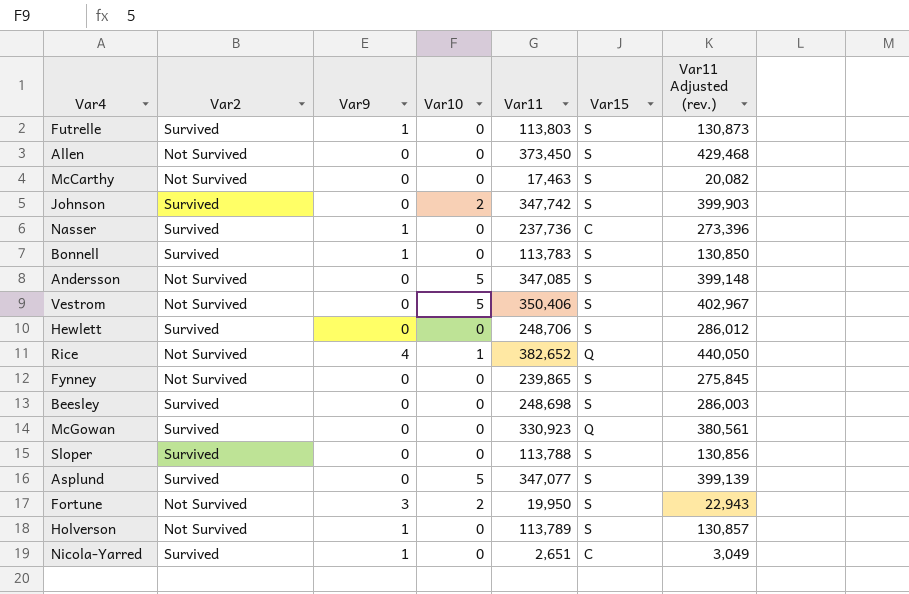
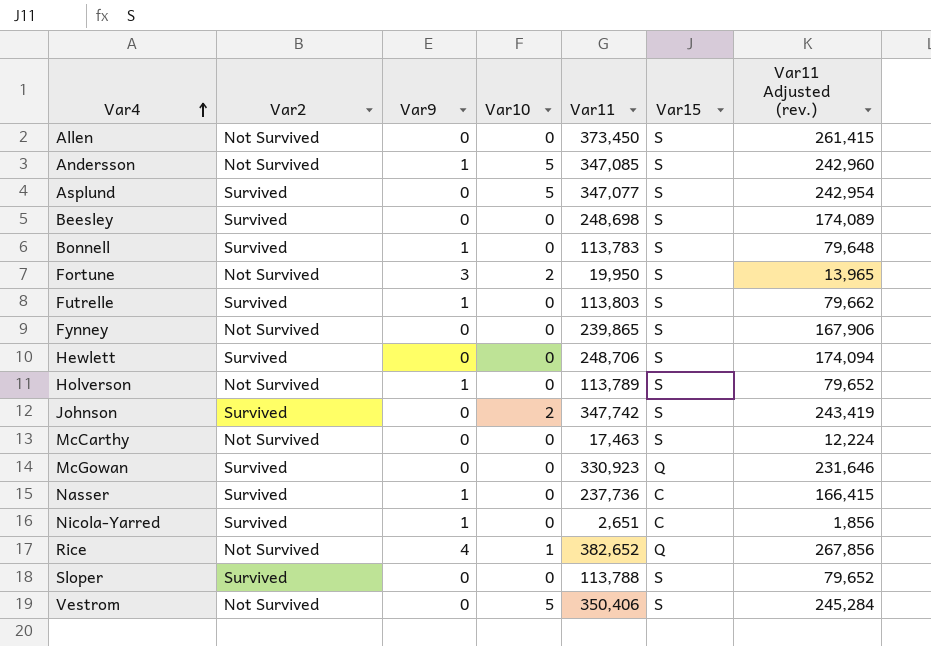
row order: none -> Var4 ascending
column Var11 Adjusted (rev.) | formula: [Var11] * 1.15 -> [Var11] * 0.7
Andersson | Var9: 0 -> 1

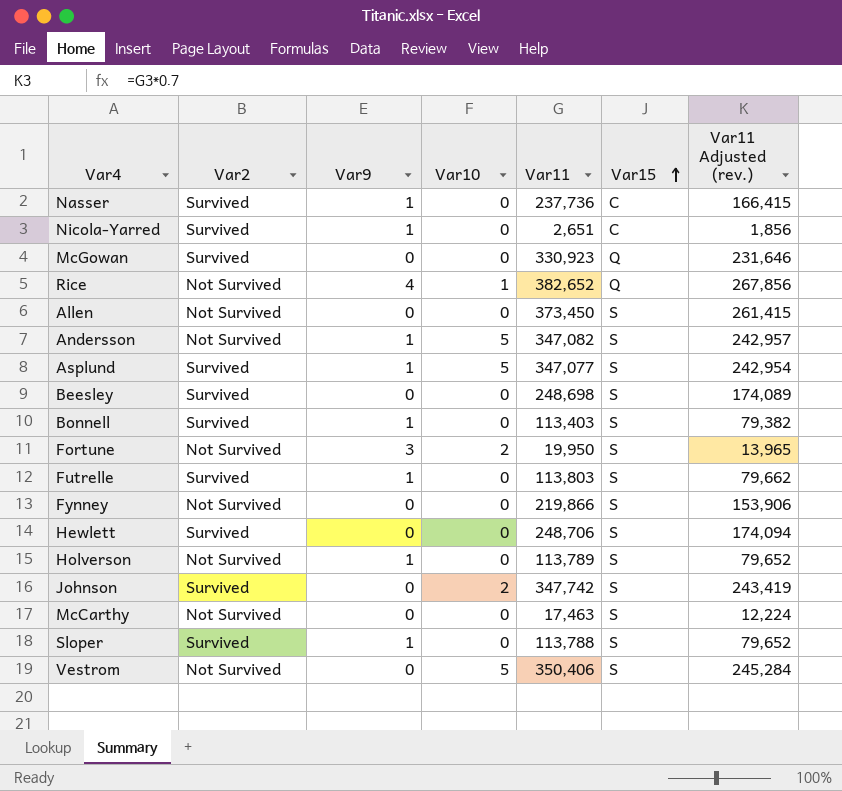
row order: Var4 ascending -> Var15 ascending
Andersson | Var11: 347,085 -> 347,082
Andersson | Var11 Adjusted (rev.): 242,960 -> 242,957
Asplund | Var9: 0 -> 1
Bonnell | Var11: 113,783 -> 113,403
Bonnell | Var11 Adjusted (rev.): 79,648 -> 79,382
Fynney | Var11: 239,865 -> 219,866
Fynney | Var11 Adjusted (rev.): 167,906 -> 153,906
Sloper | Var9: 0 -> 1

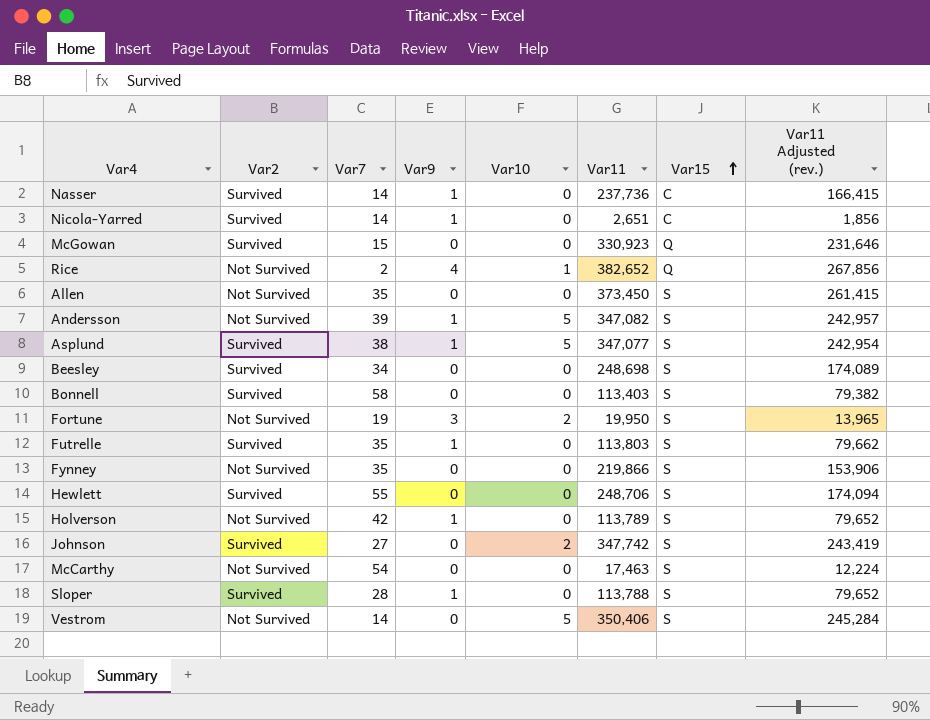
column Var7 | position: none -> 3
Bonnell | Var9: 1 -> 0

